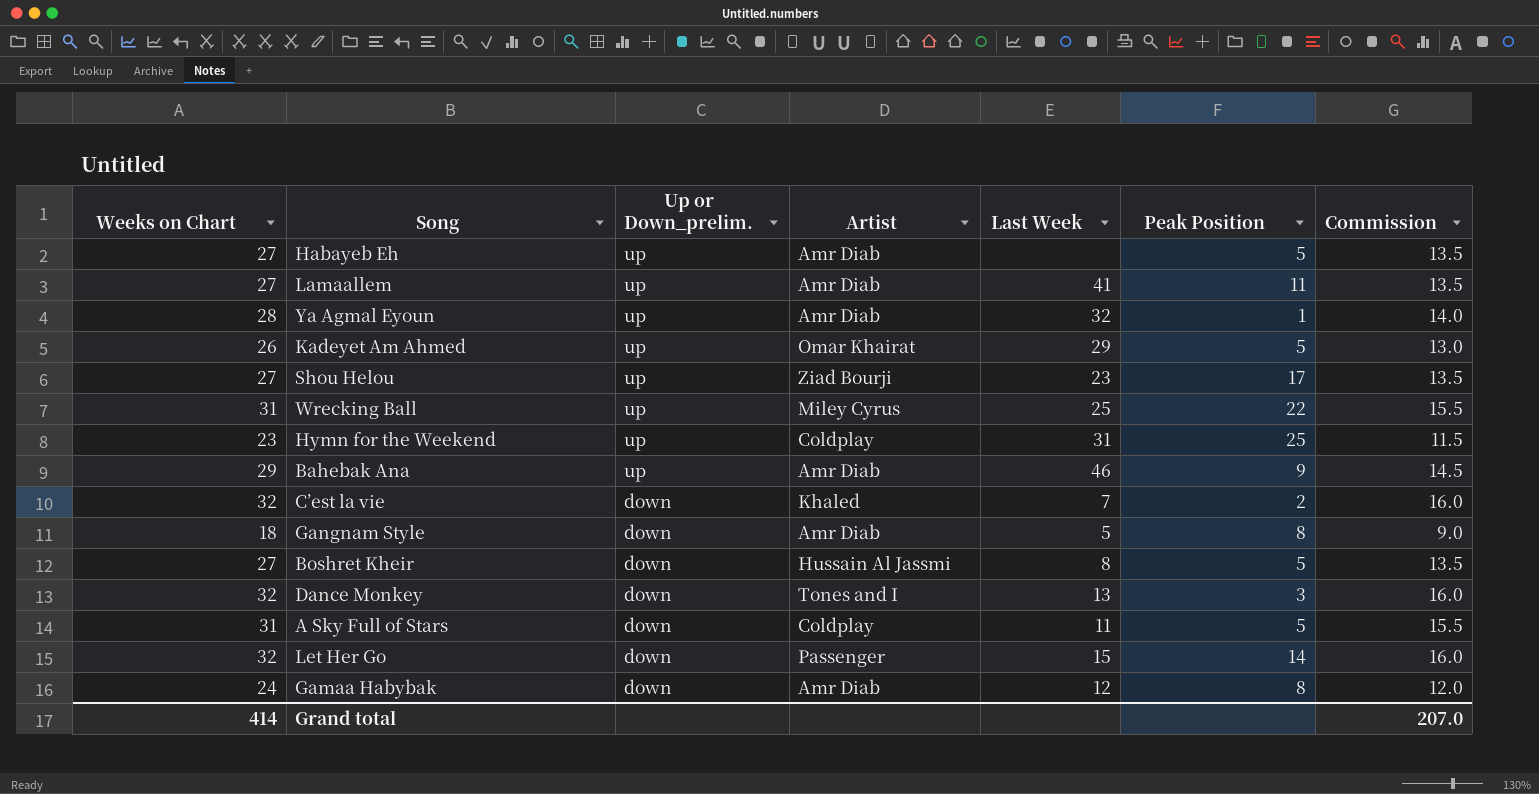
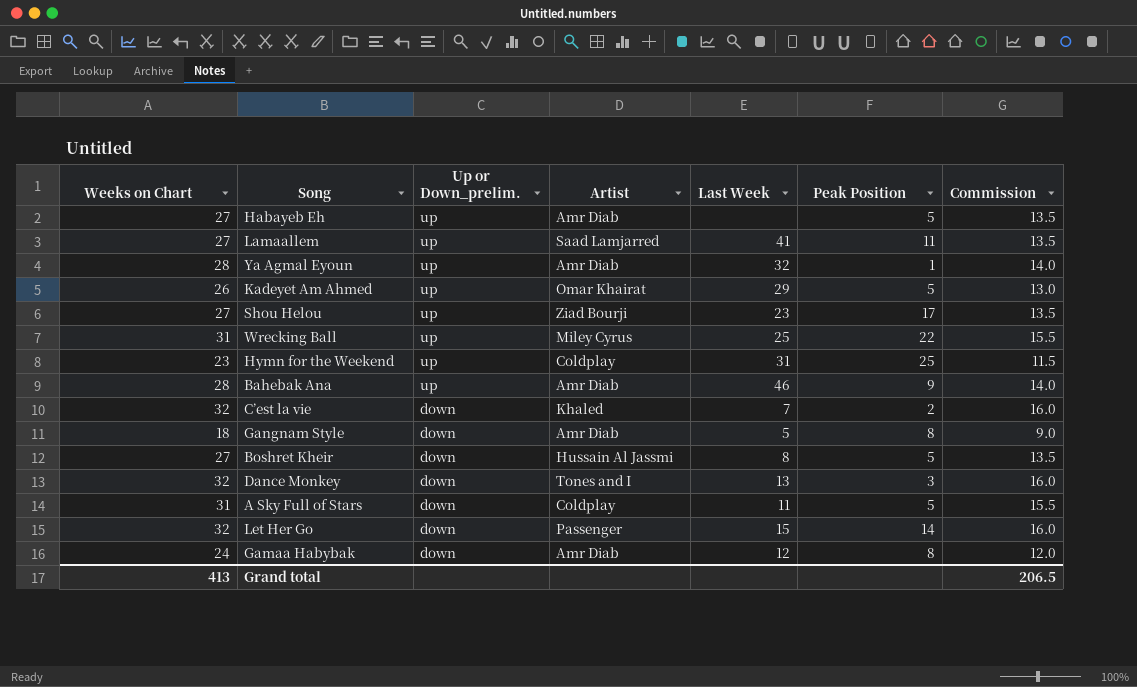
Lamaallem | Artist: Amr Diab -> Saad Lamjarred
Bahebak Ana | Weeks on Chart: 29 -> 28
Bahebak Ana | Commission: 14.5 -> 14.0
Grand total | Weeks on Chart: 414 -> 413
Grand total | Commission: 207.0 -> 206.5

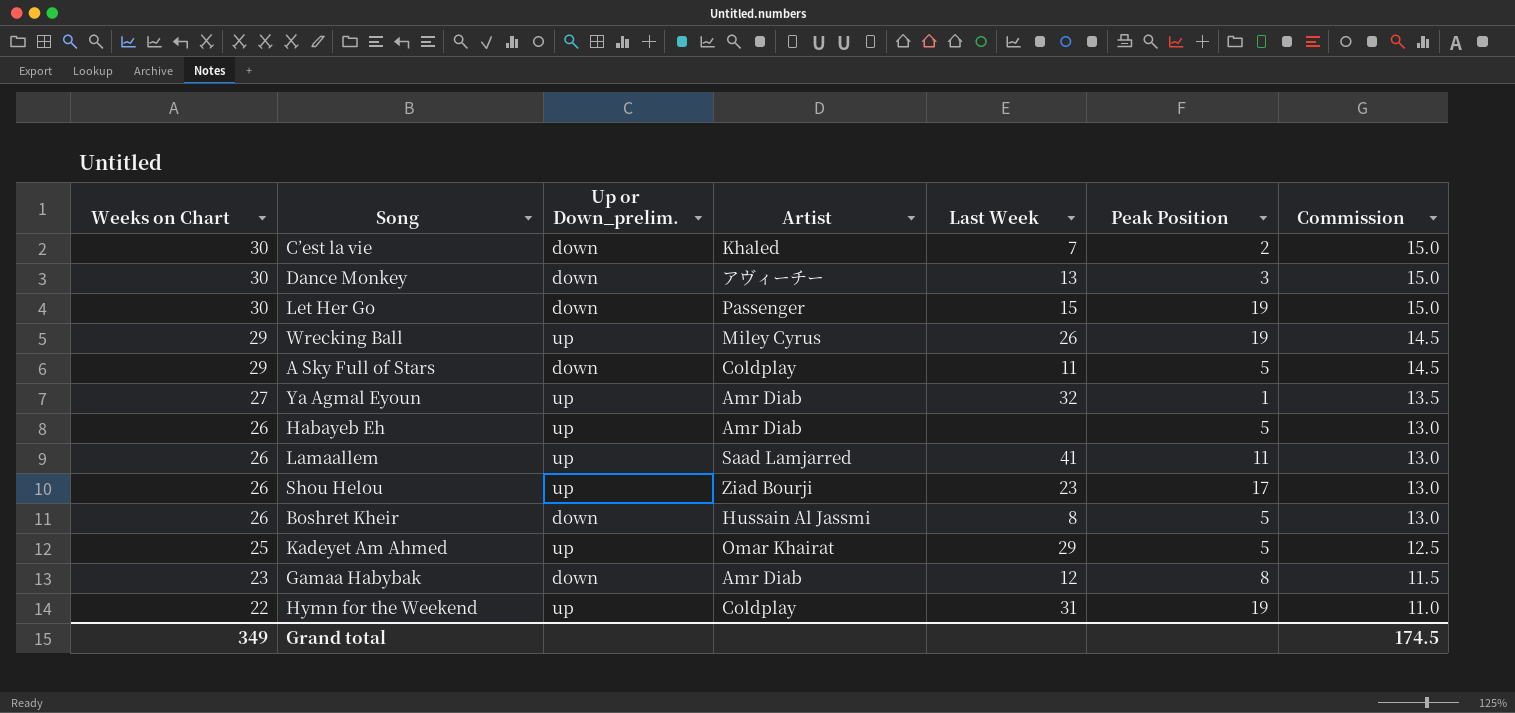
row order: Up or Down_prelim. descending -> Weeks on Chart descending
row Bahebak Ana: 28 | up | Amr Diab | 46 | 9 | 14.0 -> none
row Gangnam Style: 18 | down | Amr Diab | 5 | 8 | 9.0 -> none
C’est la vie | Weeks on Chart: 32 -> 30
C’est la vie | Commission: 16.0 -> 15.0
Dance Monkey | Weeks on Chart: 32 -> 30
Dance Monkey | Artist: Tones and I -> アヴィーチー
Dance Monkey | Commission: 16.0 -> 15.0
Let Her Go | Weeks on Chart: 32 -> 30
Let Her Go | Peak Position: 14 -> 19
Let Her Go | Commission: 16.0 -> 15.0
Wrecking Ball | Weeks on Chart: 31 -> 29
Wrecking Ball | Last Week: 25 -> 26
Wrecking Ball | Peak Position: 22 -> 19
Wrecking Ball | Commission: 15.5 -> 14.5
A Sky Full of Stars | Weeks on Chart: 31 -> 29
A Sky Full of Stars | Commission: 15.5 -> 14.5
Ya Agmal Eyoun | Weeks on Chart: 28 -> 27
Ya Agmal Eyoun | Commission: 14.0 -> 13.5
Habayeb Eh | Weeks on Chart: 27 -> 26
Habayeb Eh | Commission: 13.5 -> 13.0
Lamaallem | Weeks on Chart: 27 -> 26
Lamaallem | Commission: 13.5 -> 13.0
Shou Helou | Weeks on Chart: 27 -> 26
Shou Helou | Commission: 13.5 -> 13.0
Boshret Kheir | Weeks on Chart: 27 -> 26
Boshret Kheir | Commission: 13.5 -> 13.0
Kadeyet Am Ahmed | Weeks on Chart: 26 -> 25
Kadeyet Am Ahmed | Commission: 13.0 -> 12.5
Gamaa Habybak | Weeks on Chart: 24 -> 23
Gamaa Habybak | Commission: 12.0 -> 11.5
Hymn for the Weekend | Weeks on Chart: 23 -> 22
Hymn for the Weekend | Peak Position: 25 -> 19
Hymn for the Weekend | Commission: 11.5 -> 11.0
Grand total | Weeks on Chart: 413 -> 349
Grand total | Commission: 206.5 -> 174.5

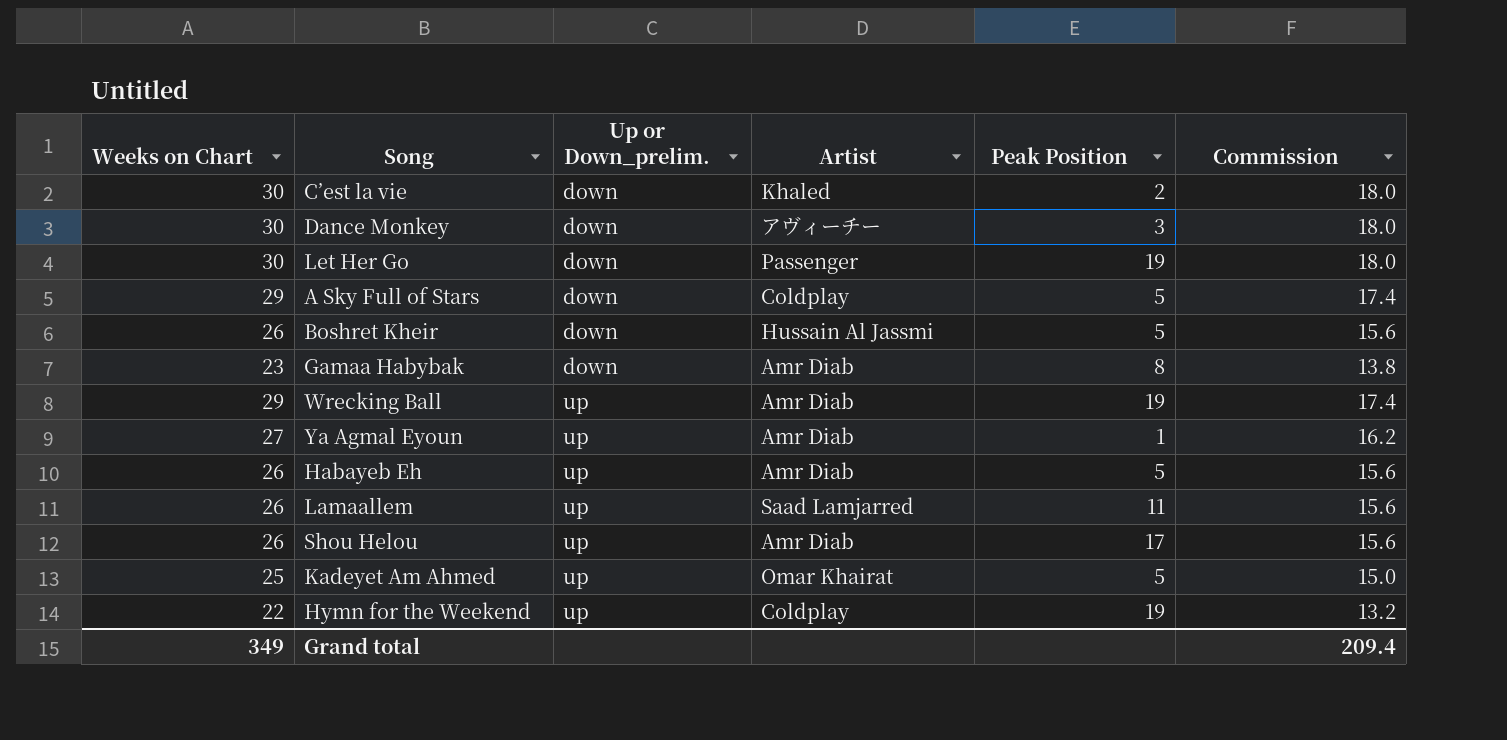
row order: Weeks on Chart descending -> Up or Down_prelim. ascending
column Last Week | position: 5 -> none
column Commission | formula: [Weeks on Chart] * 0.5 -> [Weeks on Chart] * 0.6
Wrecking Ball | Artist: Miley Cyrus -> Amr Diab
Shou Helou | Artist: Ziad Bourji -> Amr Diab
Grand total | Commission: 174.5 -> 209.4

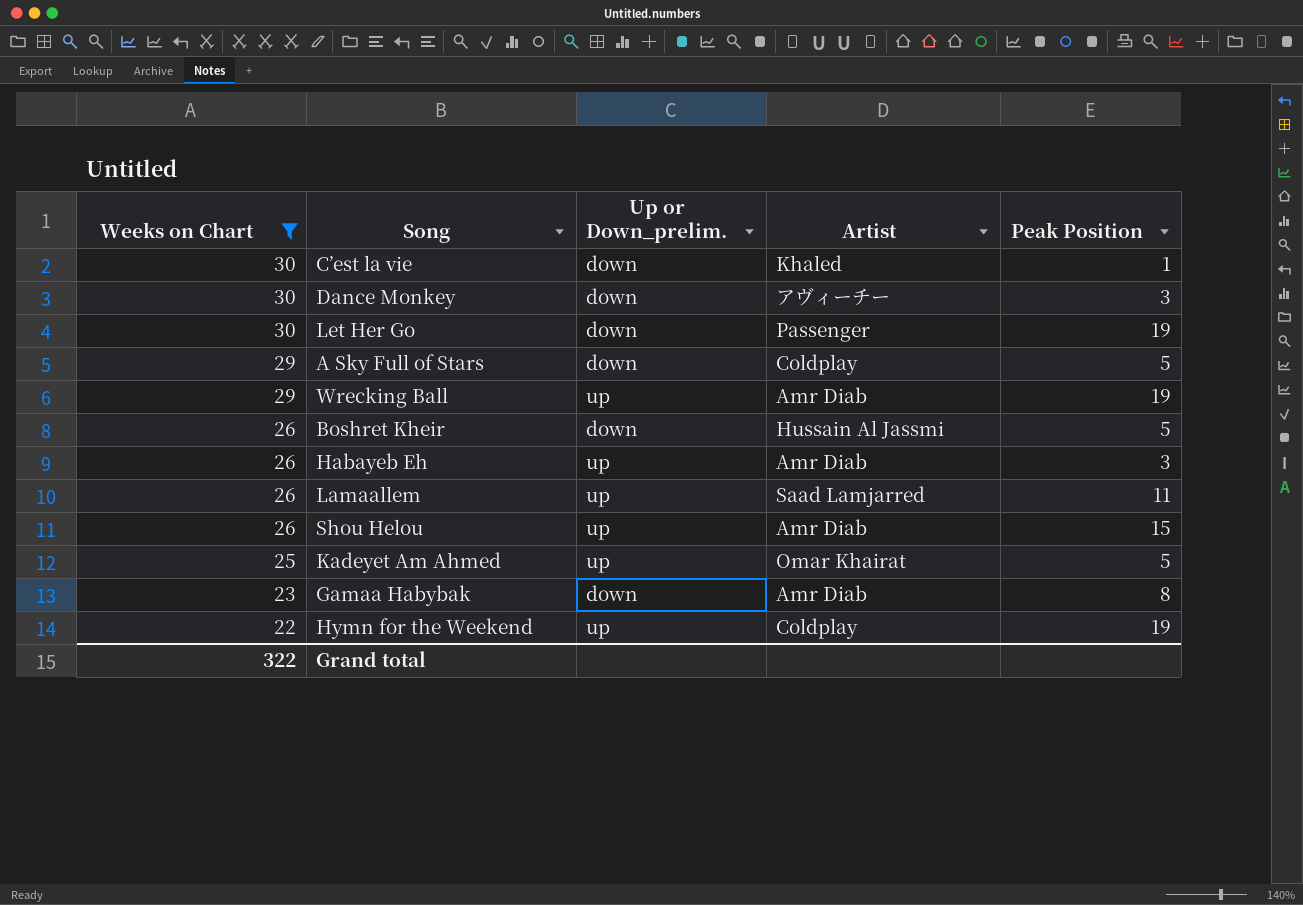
filter: none -> Weeks on Chart != 27
row order: Up or Down_prelim. ascending -> Weeks on Chart descending
column Commission | formula: [Weeks on Chart] * 0.6 -> none
C’est la vie | Peak Position: 2 -> 1
Habayeb Eh | Peak Position: 5 -> 3
Shou Helou | Peak Position: 17 -> 15
Grand total | Weeks on Chart: 349 -> 322

